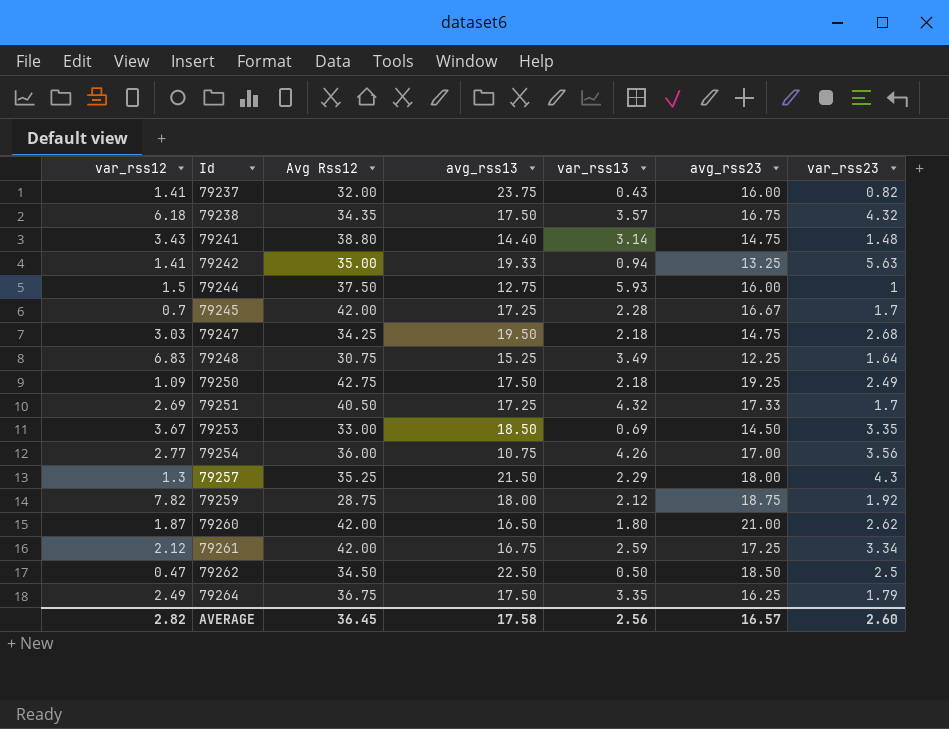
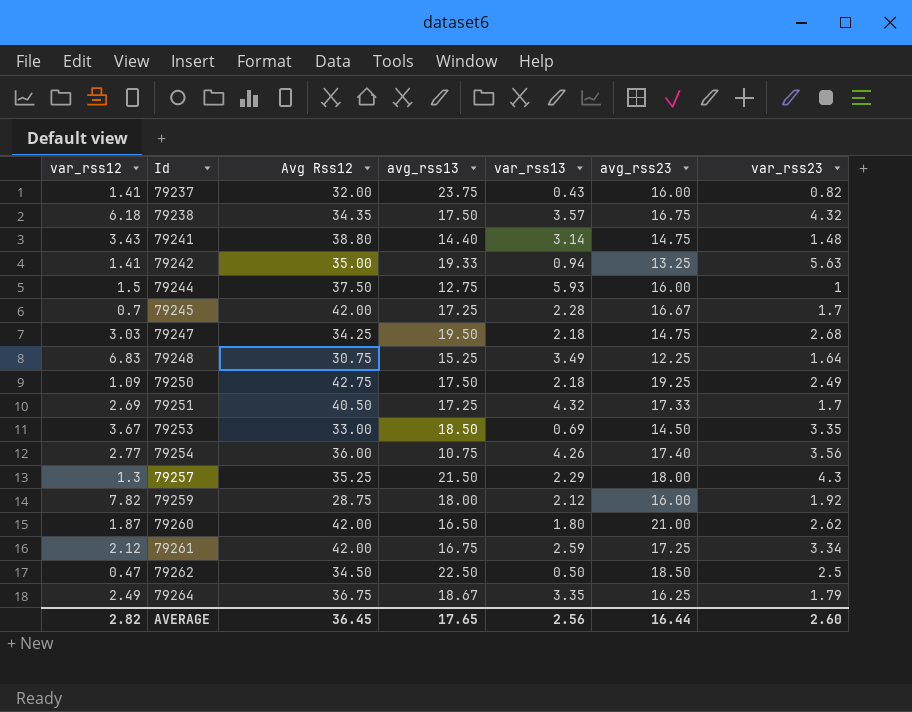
79254 | avg_rss23: 17.00 -> 17.40
79259 | avg_rss23: 18.75 -> 16.00
79264 | avg_rss13: 17.50 -> 18.67
AVERAGE | avg_rss13: 17.58 -> 17.65
AVERAGE | avg_rss23: 16.57 -> 16.44

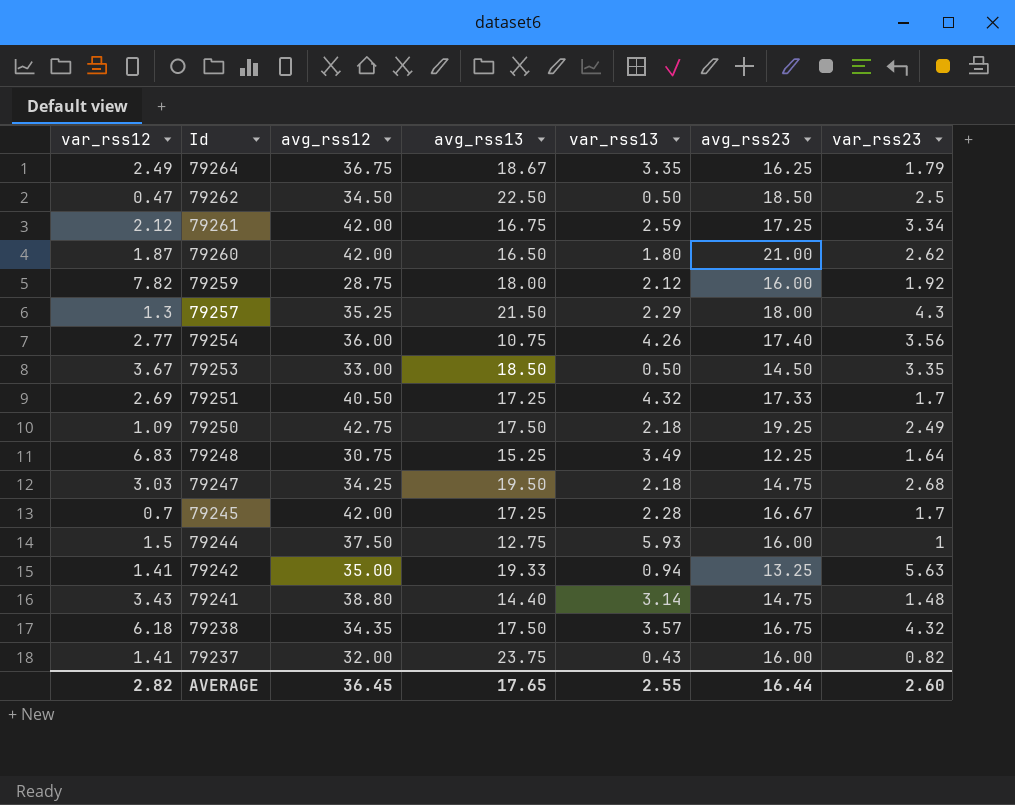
row order: Id ascending -> Id descending
column name: Avg Rss12 -> avg_rss12
79253 | var_rss13: 0.69 -> 0.50
AVERAGE | var_rss13: 2.56 -> 2.55

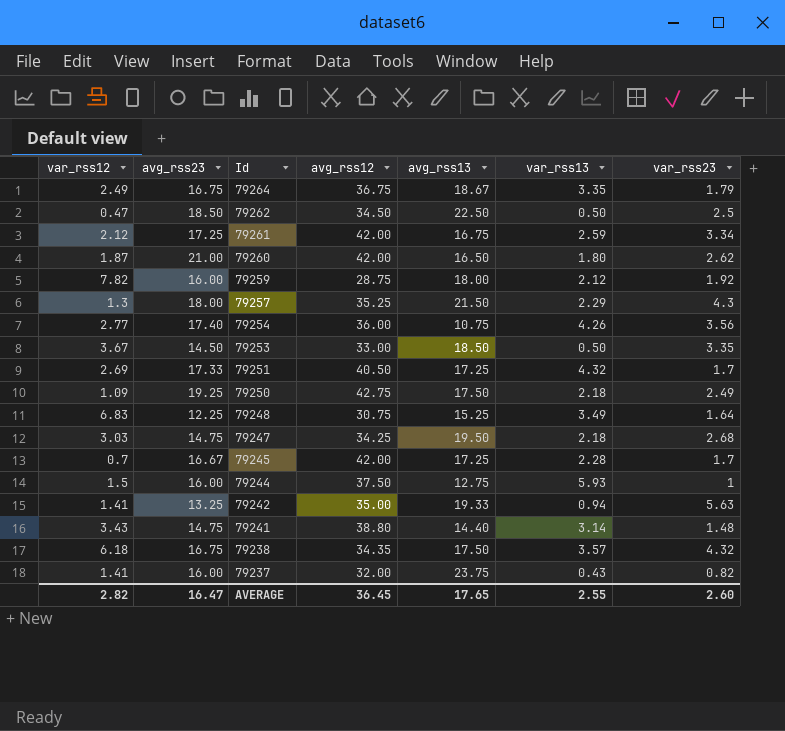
column avg_rss23 | position: 6 -> 2
79264 | avg_rss23: 16.25 -> 16.75
AVERAGE | avg_rss23: 16.44 -> 16.47

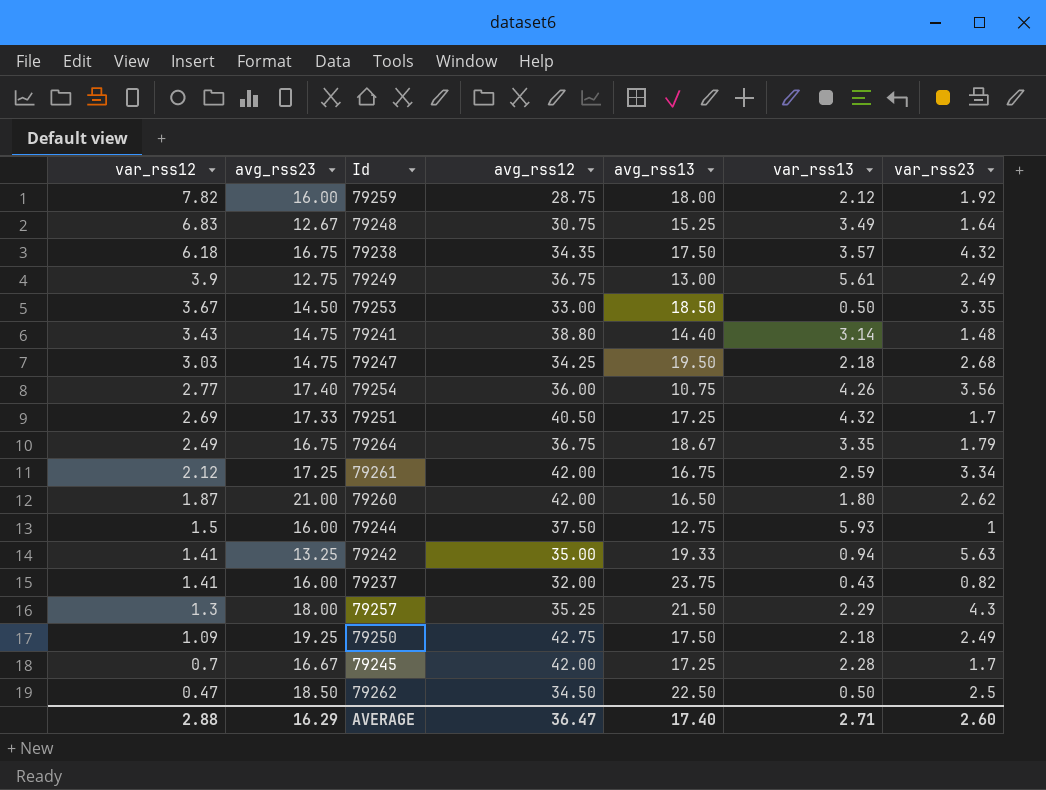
row order: Id descending -> var_rss12 descending
79248 | avg_rss23: 12.25 -> 12.67
row 79249: none -> 3.9 | 12.75 | 36.75 | 13.00 | 5.61 | 2.49
AVERAGE | var_rss12: 2.82 -> 2.88
AVERAGE | avg_rss23: 16.47 -> 16.29
AVERAGE | avg_rss12: 36.45 -> 36.47
AVERAGE | avg_rss13: 17.65 -> 17.40
AVERAGE | var_rss13: 2.55 -> 2.71

